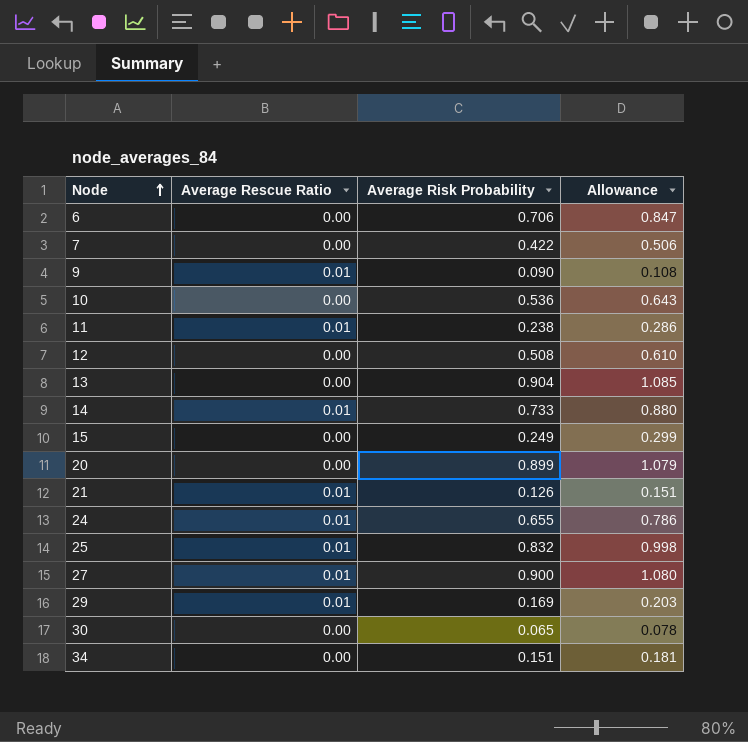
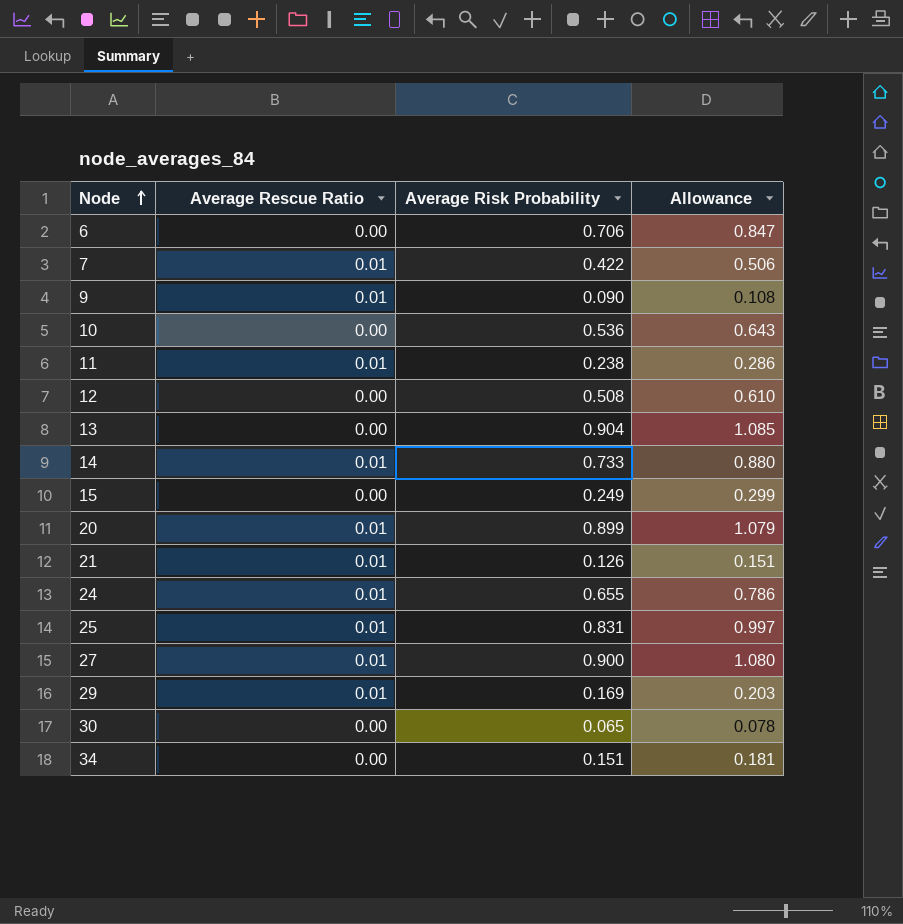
7 | Average Rescue Ratio: 0.00 -> 0.01
20 | Average Rescue Ratio: 0.00 -> 0.01
25 | Average Risk Probability: 0.832 -> 0.831
25 | Allowance: 0.998 -> 0.997

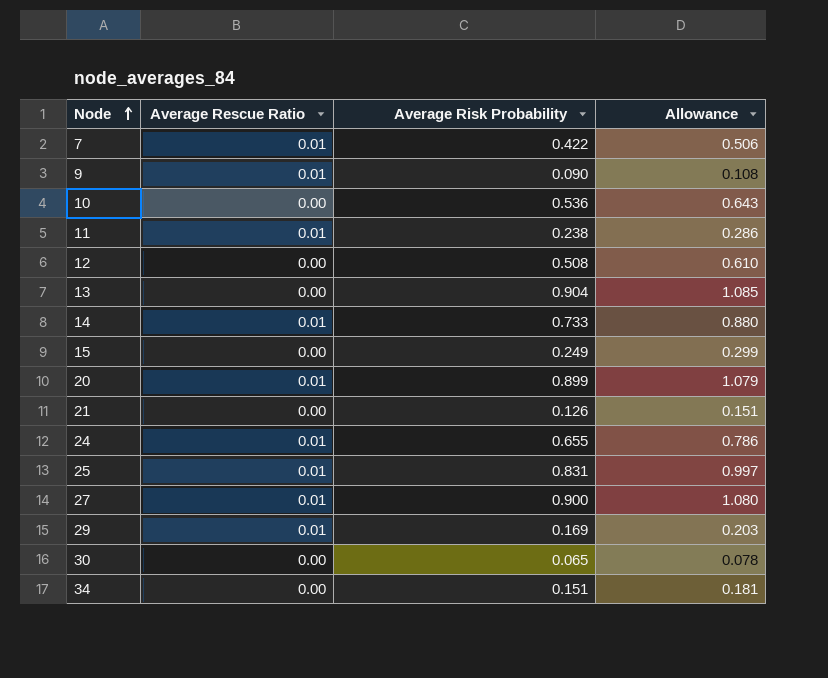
row 6: 0.00 | 0.706 | 0.847 -> none
21 | Average Rescue Ratio: 0.01 -> 0.00

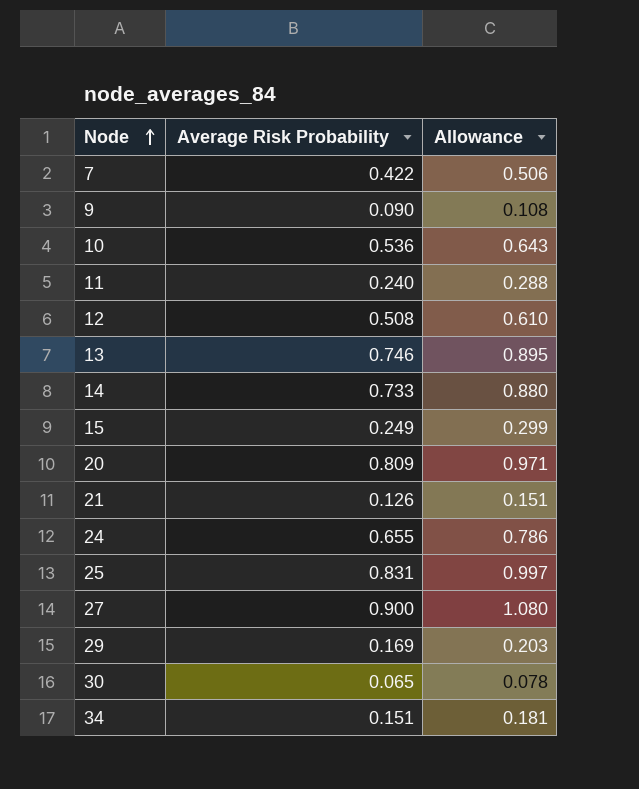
column Average Rescue Ratio | position: 2 -> none
11 | Average Risk Probability: 0.238 -> 0.240
11 | Allowance: 0.286 -> 0.288
13 | Average Risk Probability: 0.904 -> 0.746
13 | Allowance: 1.085 -> 0.895
20 | Average Risk Probability: 0.899 -> 0.809
20 | Allowance: 1.079 -> 0.971

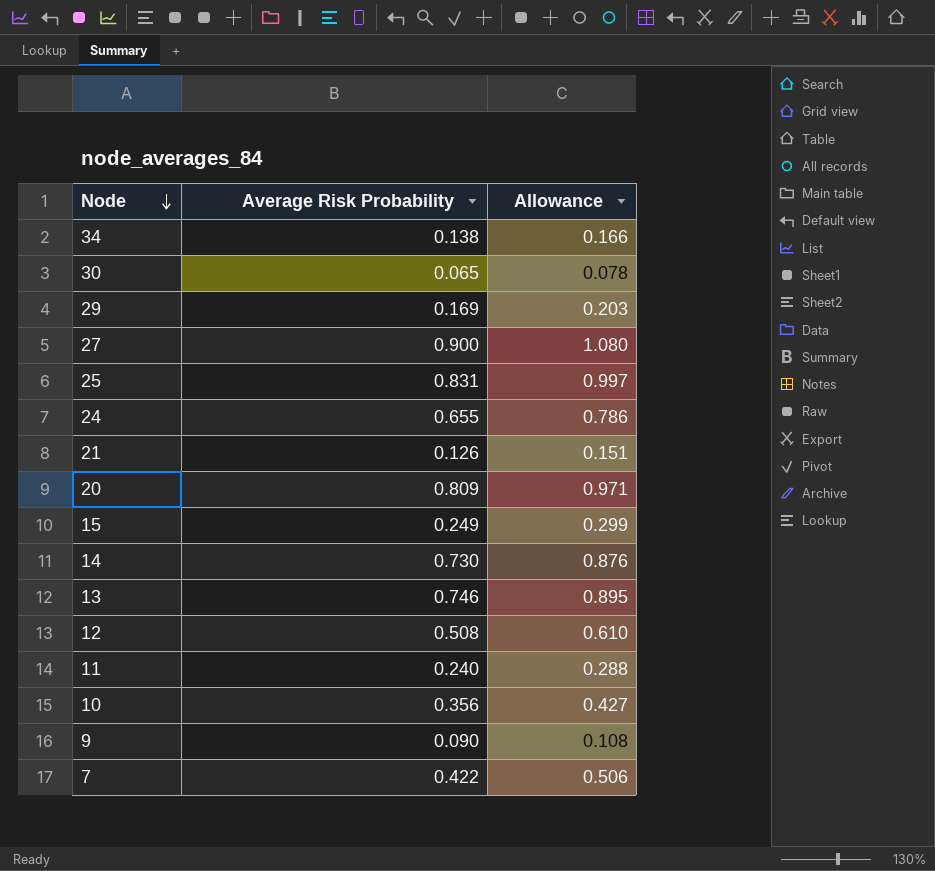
row order: Node ascending -> Node descending
34 | Average Risk Probability: 0.151 -> 0.138
34 | Allowance: 0.181 -> 0.166
14 | Average Risk Probability: 0.733 -> 0.730
14 | Allowance: 0.880 -> 0.876
10 | Average Risk Probability: 0.536 -> 0.356
10 | Allowance: 0.643 -> 0.427

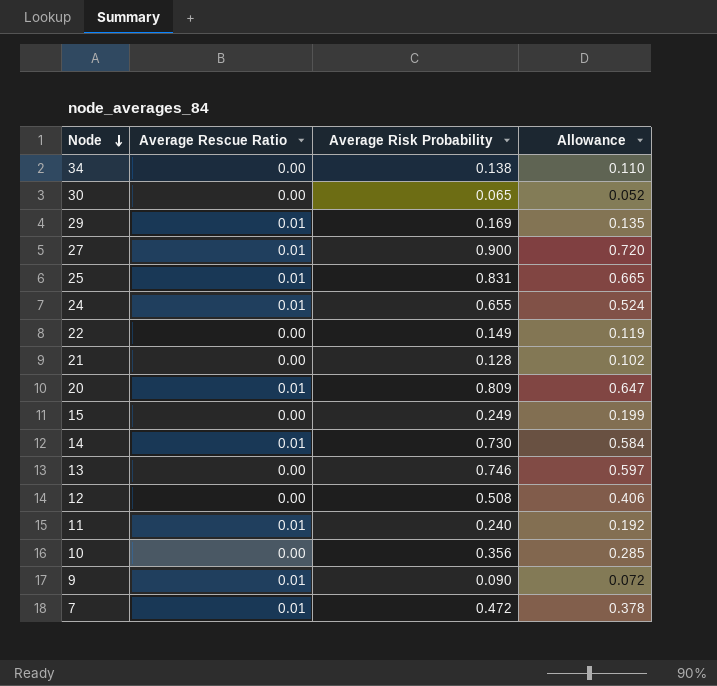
column Average Rescue Ratio | position: none -> 2
column Allowance | formula: [Average Risk Probability] * 1.2 -> [Average Risk Probability] * 0.8
row 22: none -> 0.00 | 0.149 | 0.119
21 | Average Risk Probability: 0.126 -> 0.128
7 | Average Risk Probability: 0.422 -> 0.472

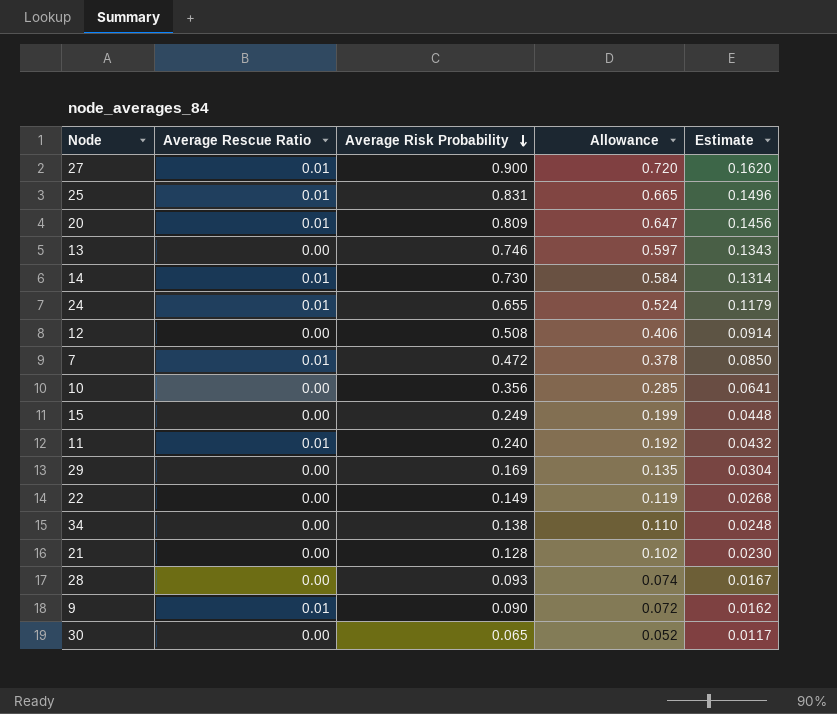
row order: Node descending -> Average Risk Probability descending
column Estimate | formula: none -> [Average Risk Probability] * 0.18
29 | Average Rescue Ratio: 0.01 -> 0.00
row 28: none -> 0.00 | 0.093 | 0.074 | 0.0167

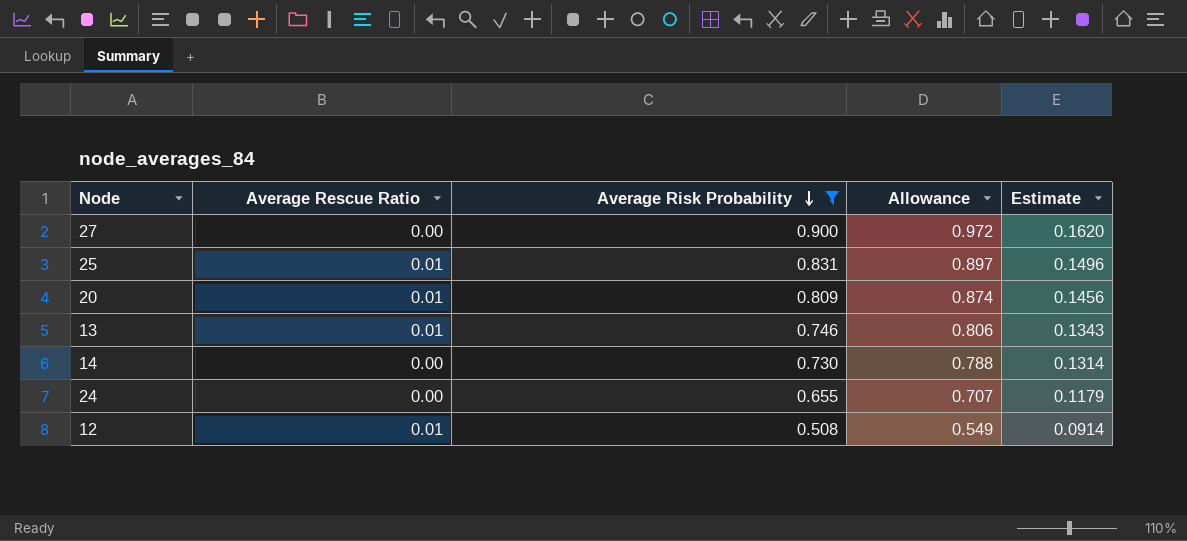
filter: none -> Average Risk Probability >= 0.508
column Allowance | formula: [Average Risk Probability] * 0.8 -> [Average Risk Probability] * 1.08
27 | Average Rescue Ratio: 0.01 -> 0.00
13 | Average Rescue Ratio: 0.00 -> 0.01
14 | Average Rescue Ratio: 0.01 -> 0.00
24 | Average Rescue Ratio: 0.01 -> 0.00
12 | Average Rescue Ratio: 0.00 -> 0.01

